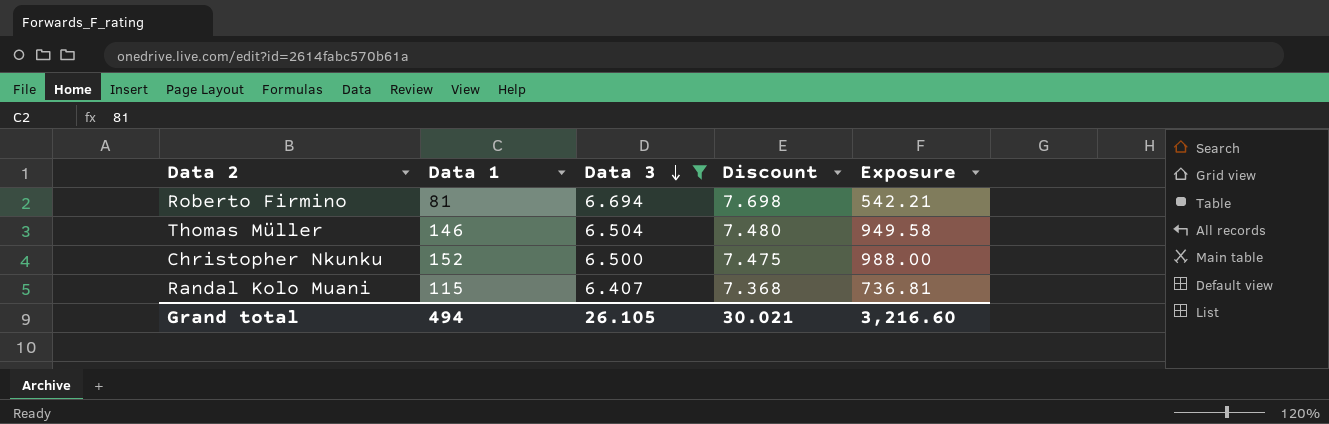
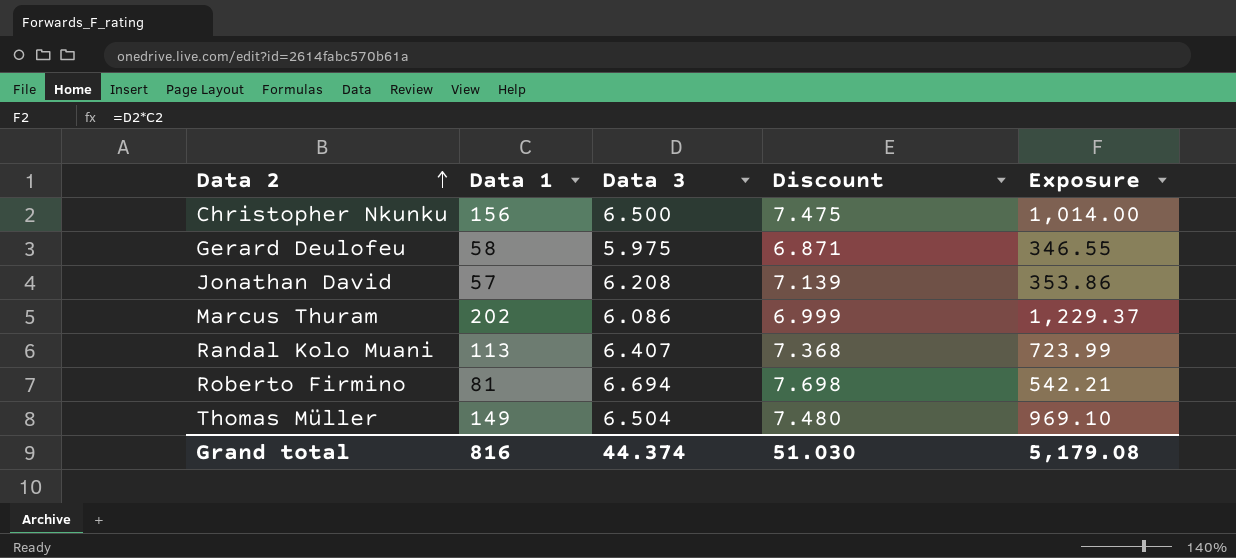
filter: Data 3 >= 6.407 -> none
row order: Data 3 descending -> Data 2 ascending
Christopher Nkunku | Data 1: 152 -> 156
Christopher Nkunku | Exposure: 988.00 -> 1,014.00
Randal Kolo Muani | Data 1: 115 -> 113
Randal Kolo Muani | Exposure: 736.81 -> 723.99
Thomas Müller | Data 1: 146 -> 149
Thomas Müller | Exposure: 949.58 -> 969.10
Grand total | Data 1: 494 -> 816
Grand total | Data 3: 26.105 -> 44.374
Grand total | Discount: 30.021 -> 51.030
Grand total | Exposure: 3,216.60 -> 5,179.08

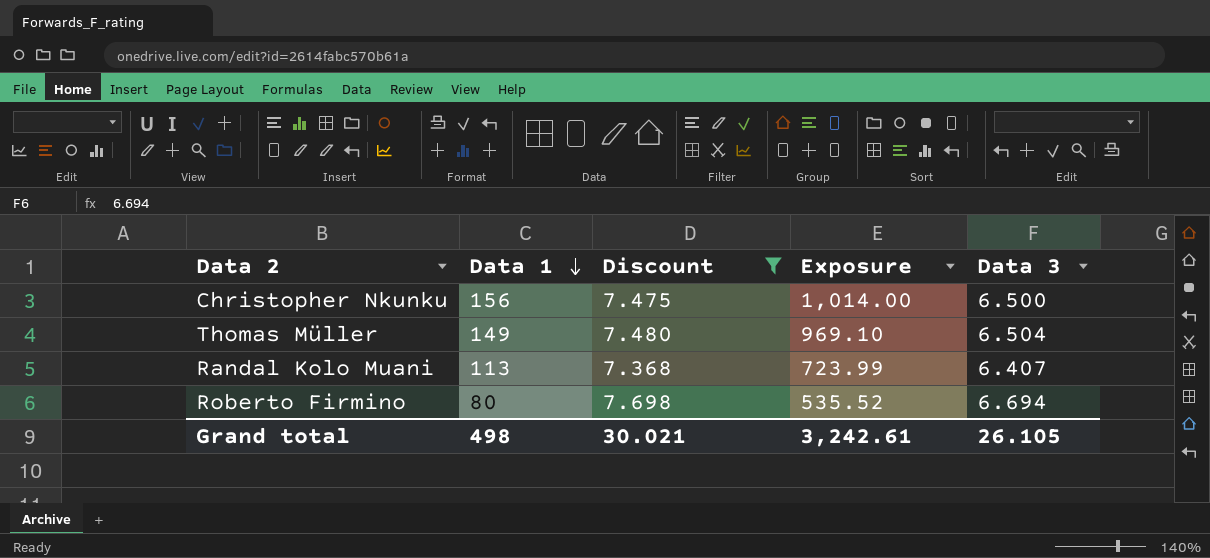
filter: none -> Discount >= 7.368
row order: Data 2 ascending -> Data 1 descending
column Data 3 | position: 3 -> 5
Roberto Firmino | Data 1: 81 -> 80
Roberto Firmino | Exposure: 542.21 -> 535.52
Grand total | Data 1: 816 -> 498
Grand total | Discount: 51.030 -> 30.021
Grand total | Exposure: 5,179.08 -> 3,242.61
Grand total | Data 3: 44.374 -> 26.105

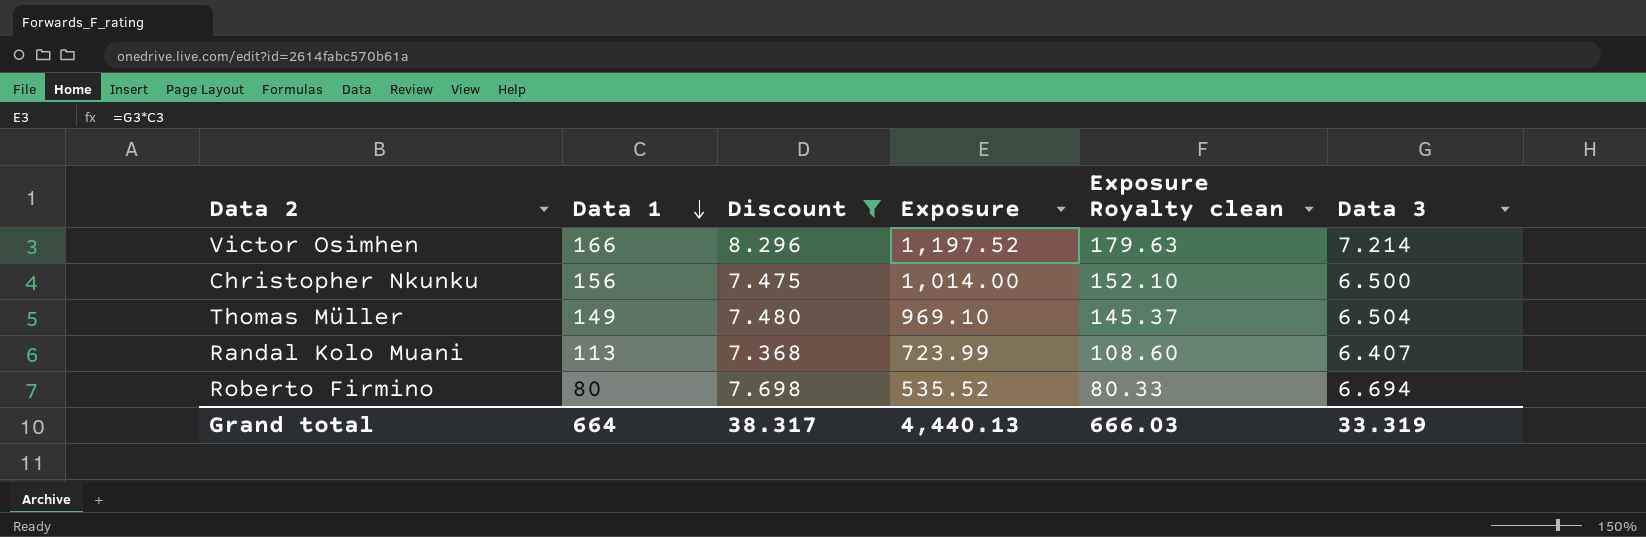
column Exposure Royalty clean | formula: none -> [Exposure] * 0.15
row Victor Osimhen: none -> 166 | 8.296 | 1,197.52 | 179.63 | 7.214
Grand total | Data 1: 498 -> 664
Grand total | Discount: 30.021 -> 38.317
Grand total | Exposure: 3,242.61 -> 4,440.13
Grand total | Data 3: 26.105 -> 33.319

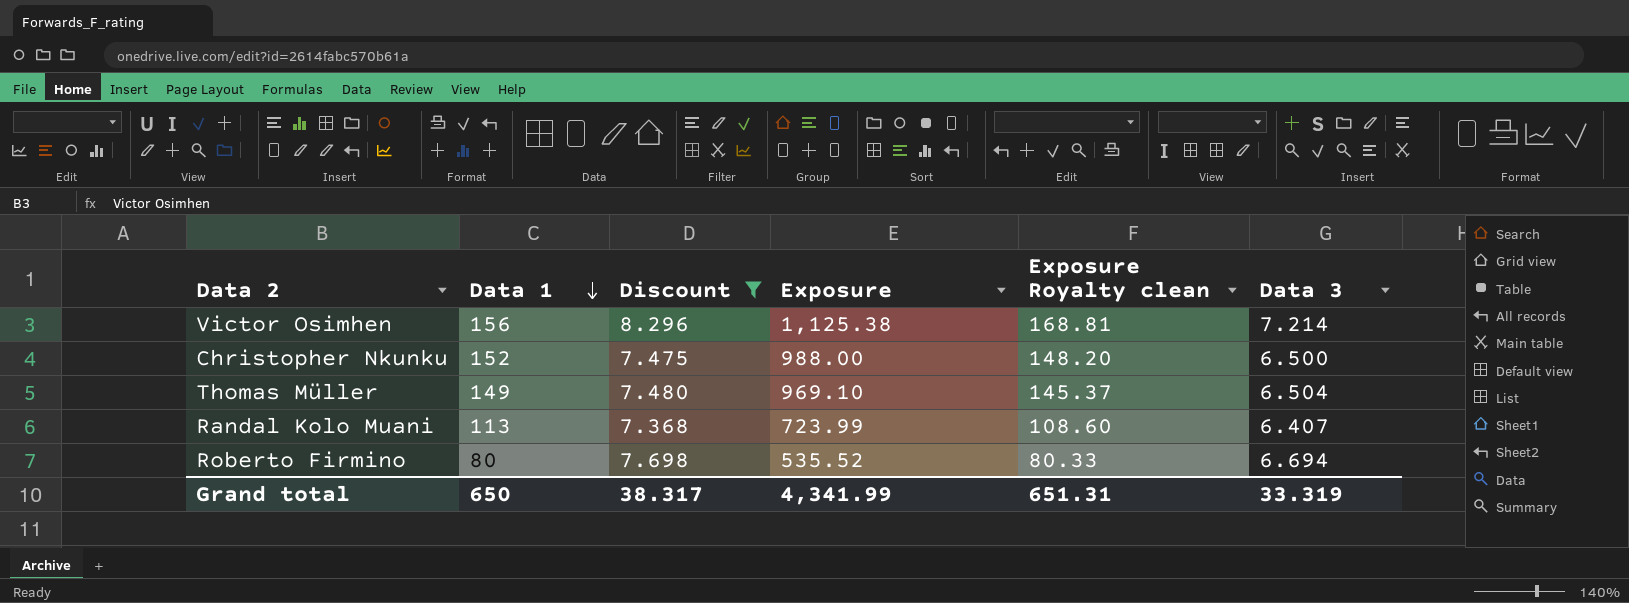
Victor Osimhen | Data 1: 166 -> 156
Victor Osimhen | Exposure: 1,197.52 -> 1,125.38
Victor Osimhen | Exposure Royalty clean: 179.63 -> 168.81
Christopher Nkunku | Data 1: 156 -> 152
Christopher Nkunku | Exposure: 1,014.00 -> 988.00
Christopher Nkunku | Exposure Royalty clean: 152.10 -> 148.20
Grand total | Data 1: 664 -> 650
Grand total | Exposure: 4,440.13 -> 4,341.99
Grand total | Exposure Royalty clean: 666.03 -> 651.31

